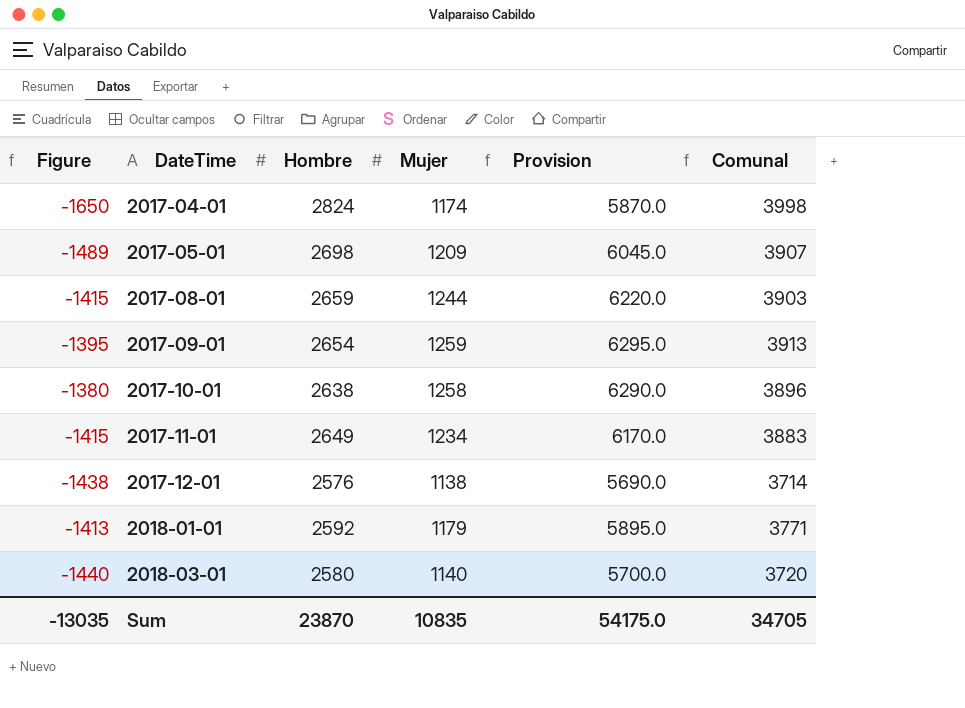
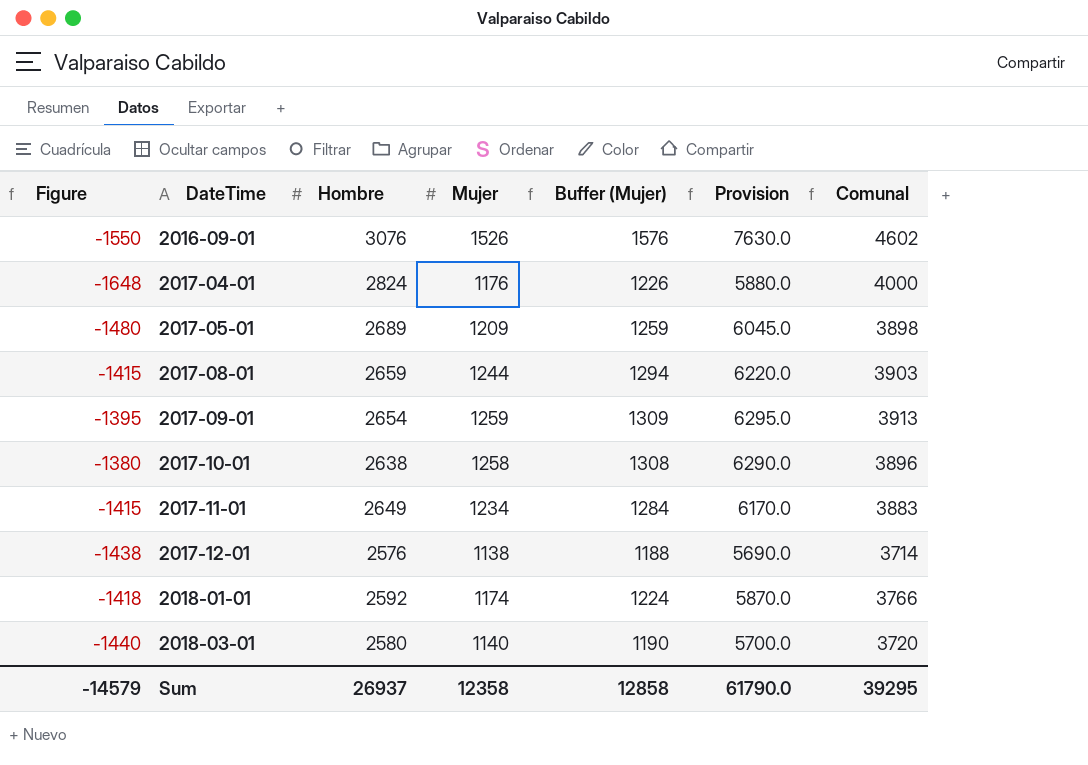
column Buffer (Mujer) | formula: none -> [Mujer] + 50
row 2016-09-01: none -> -1550 | 3076 | 1526 | 1576 | 7630.0 | 4602
2017-04-01 | Figure: -1650 -> -1648
2017-04-01 | Mujer: 1174 -> 1176
2017-04-01 | Provision: 5870.0 -> 5880.0
2017-04-01 | Comunal: 3998 -> 4000
2017-05-01 | Figure: -1489 -> -1480
2017-05-01 | Hombre: 2698 -> 2689
2017-05-01 | Comunal: 3907 -> 3898
2018-01-01 | Figure: -1413 -> -1418
2018-01-01 | Mujer: 1179 -> 1174
2018-01-01 | Provision: 5895.0 -> 5870.0
2018-01-01 | Comunal: 3771 -> 3766
Sum | Figure: -13035 -> -14579
Sum | Hombre: 23870 -> 26937
Sum | Mujer: 10835 -> 12358
Sum | Provision: 54175.0 -> 61790.0
Sum | Comunal: 34705 -> 39295

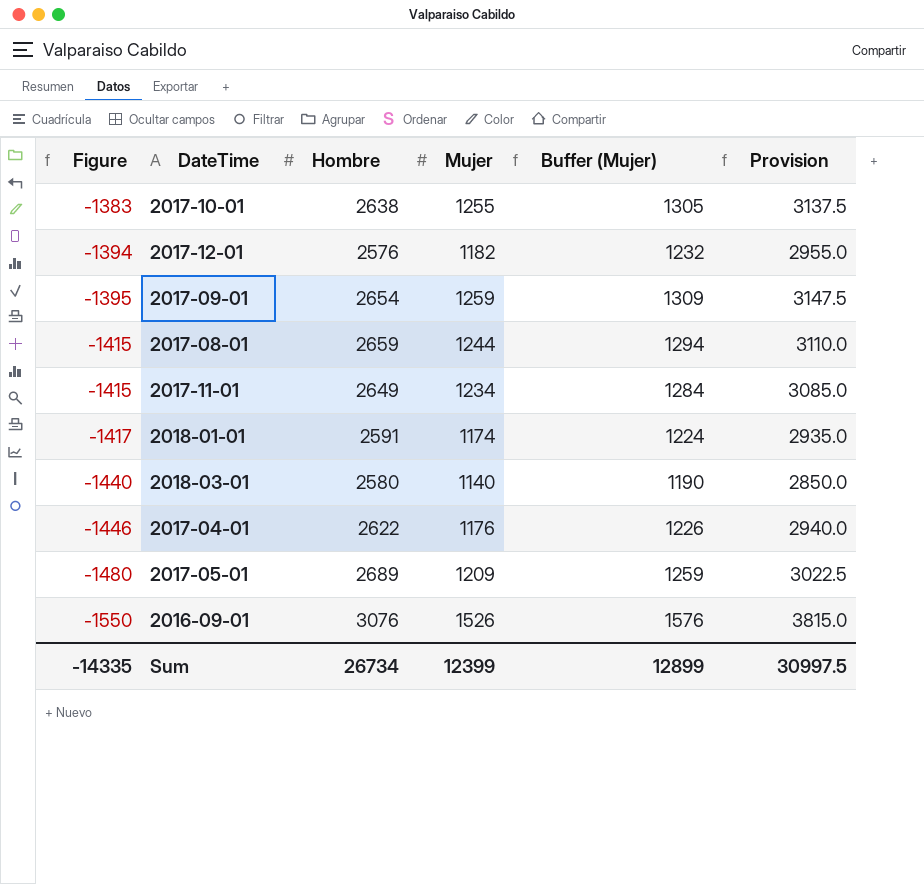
row order: DateTime ascending -> Figure descending
column Comunal | formula: [Hombre] + [Mujer] -> none
column Provision | formula: [Mujer] * 5 -> [Mujer] * 2.5
2017-10-01 | Figure: -1380 -> -1383
2017-10-01 | Mujer: 1258 -> 1255
2017-10-01 | Buffer (Mujer): 1308 -> 1305
2017-12-01 | Figure: -1438 -> -1394
2017-12-01 | Mujer: 1138 -> 1182
2017-12-01 | Buffer (Mujer): 1188 -> 1232
2018-01-01 | Figure: -1418 -> -1417
2018-01-01 | Hombre: 2592 -> 2591
2017-04-01 | Figure: -1648 -> -1446
2017-04-01 | Hombre: 2824 -> 2622
Sum | Figure: -14579 -> -14335
Sum | Hombre: 26937 -> 26734
Sum | Mujer: 12358 -> 12399
Sum | Buffer (Mujer): 12858 -> 12899
Sum | Provision: 61790.0 -> 30997.5

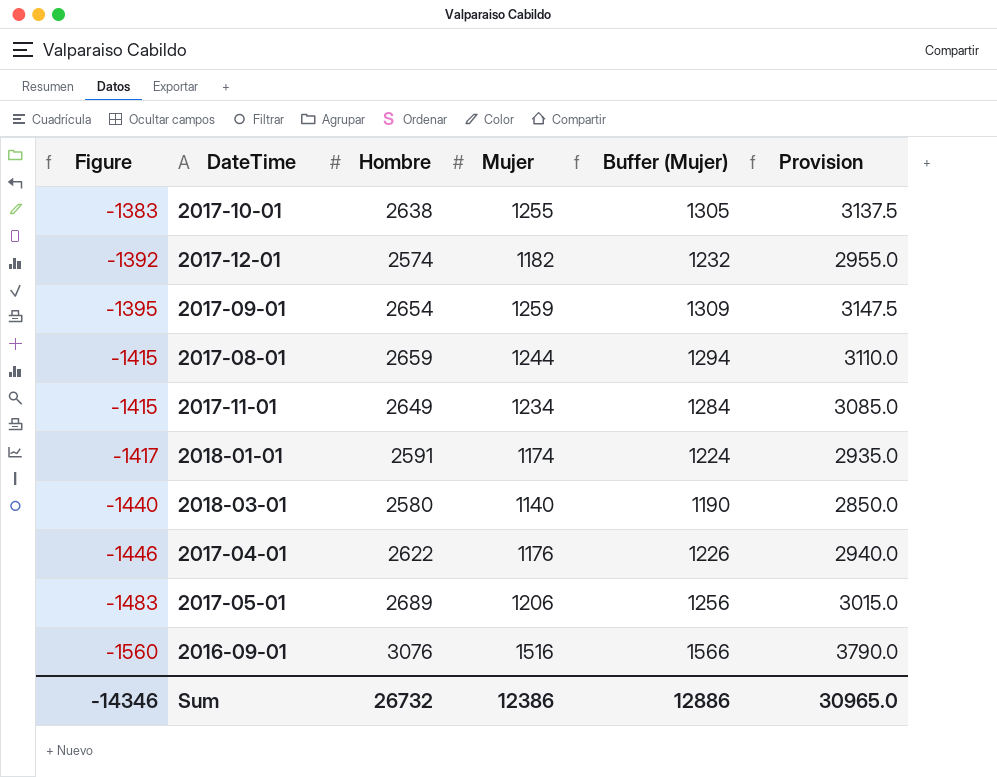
2017-12-01 | Figure: -1394 -> -1392
2017-12-01 | Hombre: 2576 -> 2574
2017-05-01 | Figure: -1480 -> -1483
2017-05-01 | Mujer: 1209 -> 1206
2017-05-01 | Buffer (Mujer): 1259 -> 1256
2017-05-01 | Provision: 3022.5 -> 3015.0
2016-09-01 | Figure: -1550 -> -1560
2016-09-01 | Mujer: 1526 -> 1516
2016-09-01 | Buffer (Mujer): 1576 -> 1566
2016-09-01 | Provision: 3815.0 -> 3790.0
Sum | Figure: -14335 -> -14346
Sum | Hombre: 26734 -> 26732
Sum | Mujer: 12399 -> 12386
Sum | Buffer (Mujer): 12899 -> 12886
Sum | Provision: 30997.5 -> 30965.0

